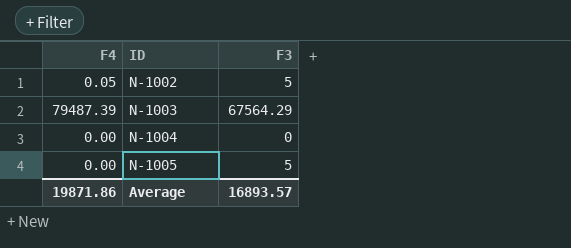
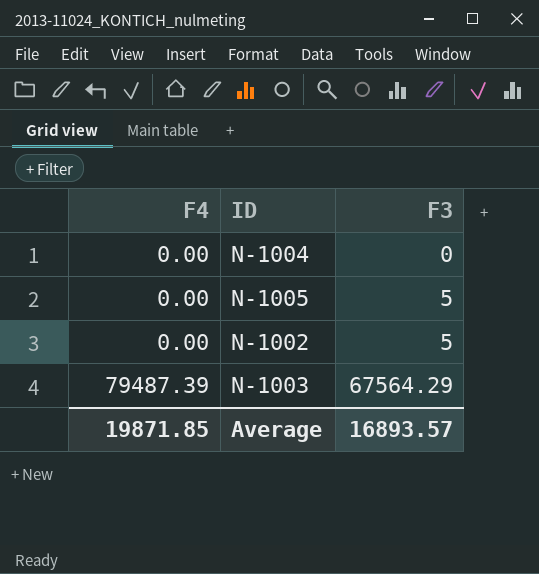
row order: ID ascending -> F4 ascending
N-1002 | F4: 0.05 -> 0.00
Average | F4: 19871.86 -> 19871.85

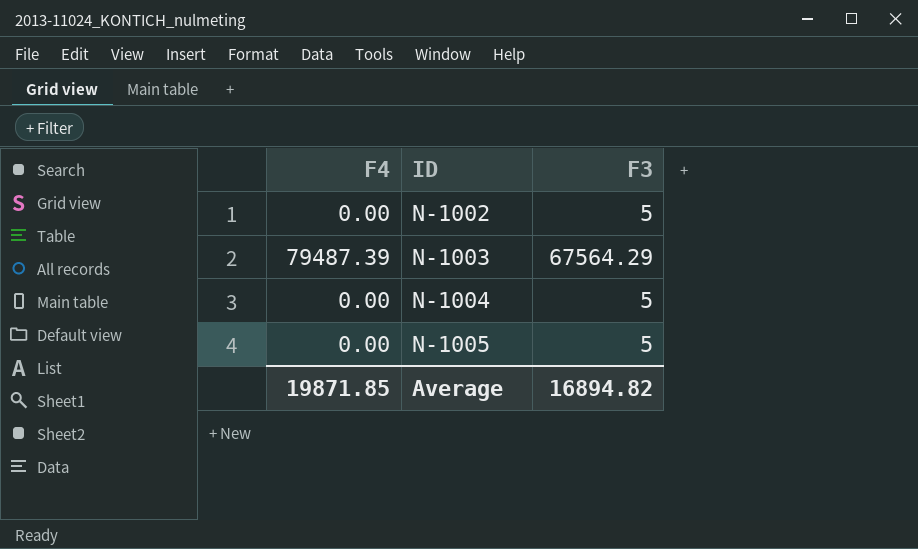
row order: F4 ascending -> ID ascending
N-1004 | F3: 0 -> 5
Average | F3: 16893.57 -> 16894.82

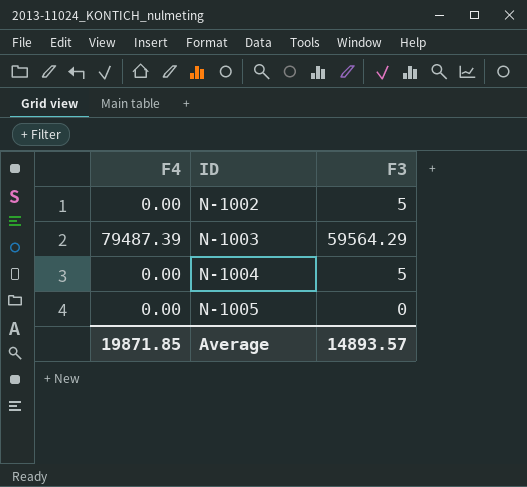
N-1003 | F3: 67564.29 -> 59564.29
N-1005 | F3: 5 -> 0
Average | F3: 16894.82 -> 14893.57

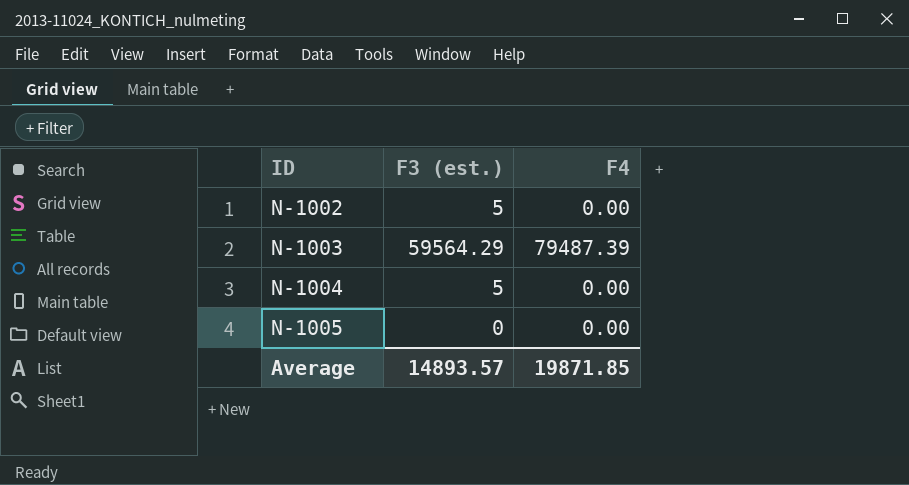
column name: F3 -> F3 (est.)
column F4 | position: 1 -> 3

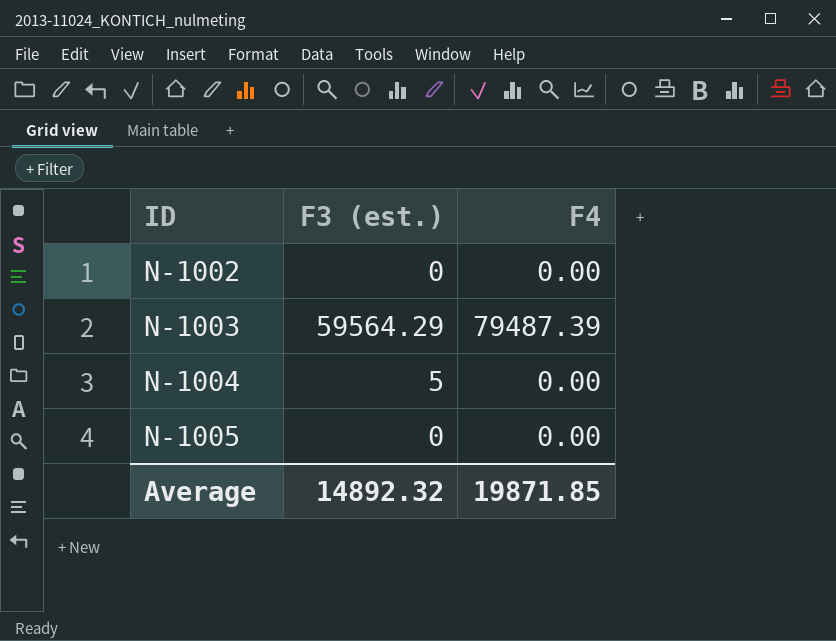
N-1002 | F3 (est.): 5 -> 0
Average | F3 (est.): 14893.57 -> 14892.32

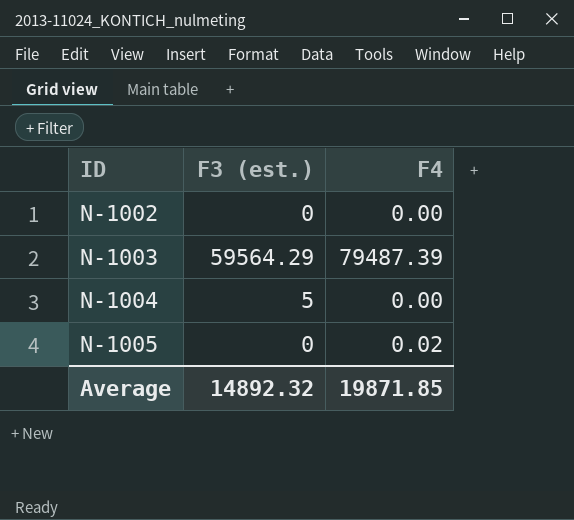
N-1005 | F4: 0.00 -> 0.02

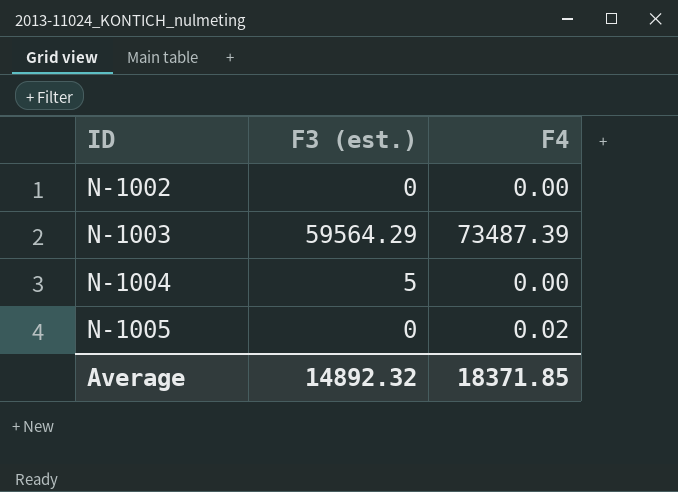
N-1003 | F4: 79487.39 -> 73487.39
Average | F4: 19871.85 -> 18371.85

